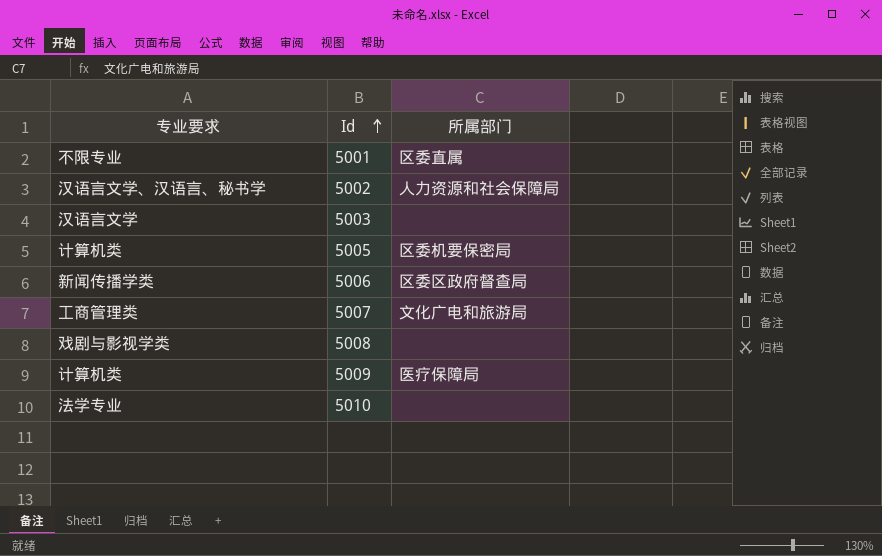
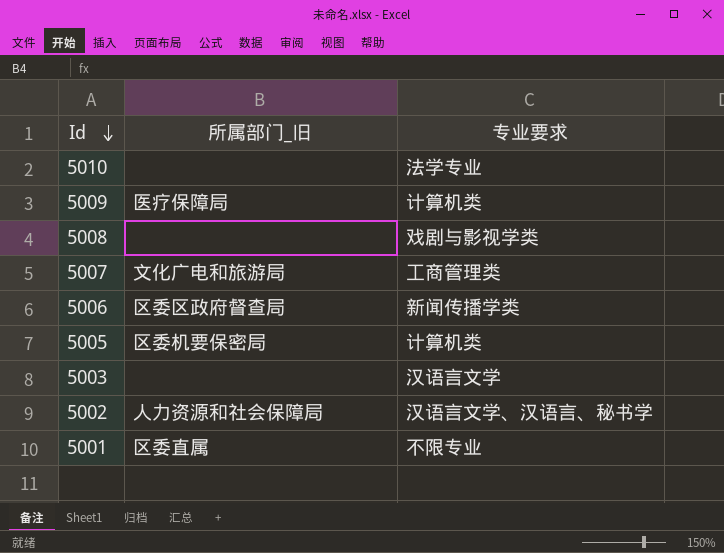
row order: Id ascending -> Id descending
column name: 所属部门 -> 所属部门_旧
column 专业要求 | position: 1 -> 3

